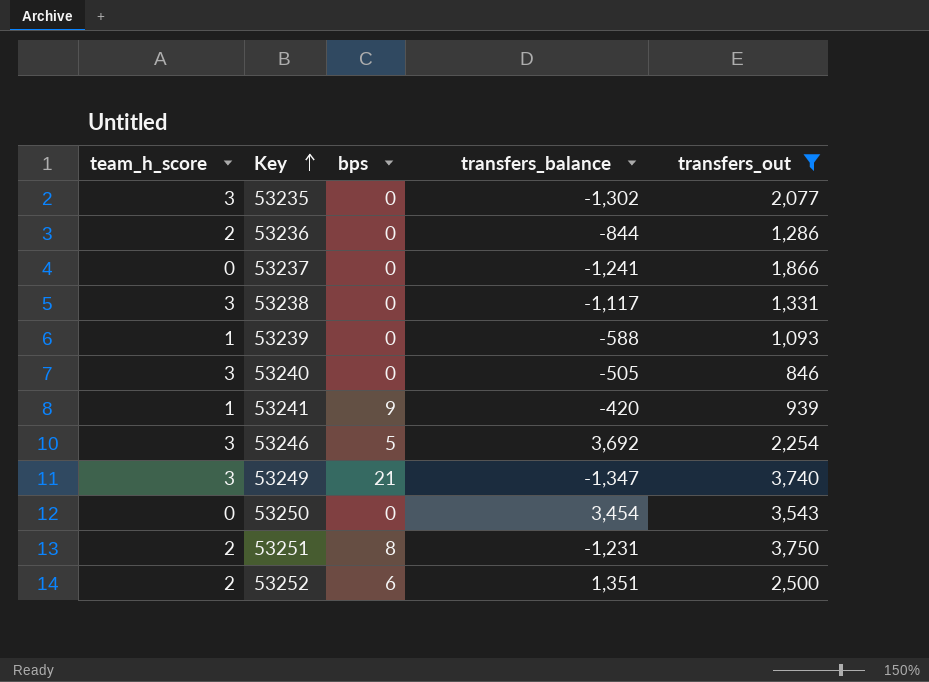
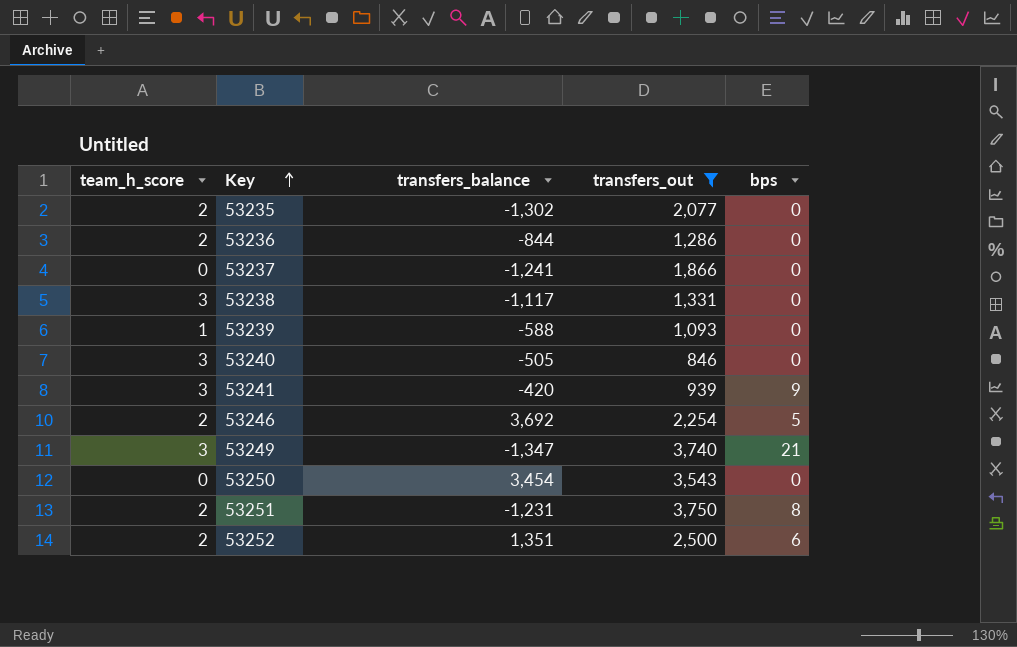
column bps | position: 3 -> 5
53235 | team_h_score: 3 -> 2
53241 | team_h_score: 1 -> 3
53246 | team_h_score: 3 -> 2

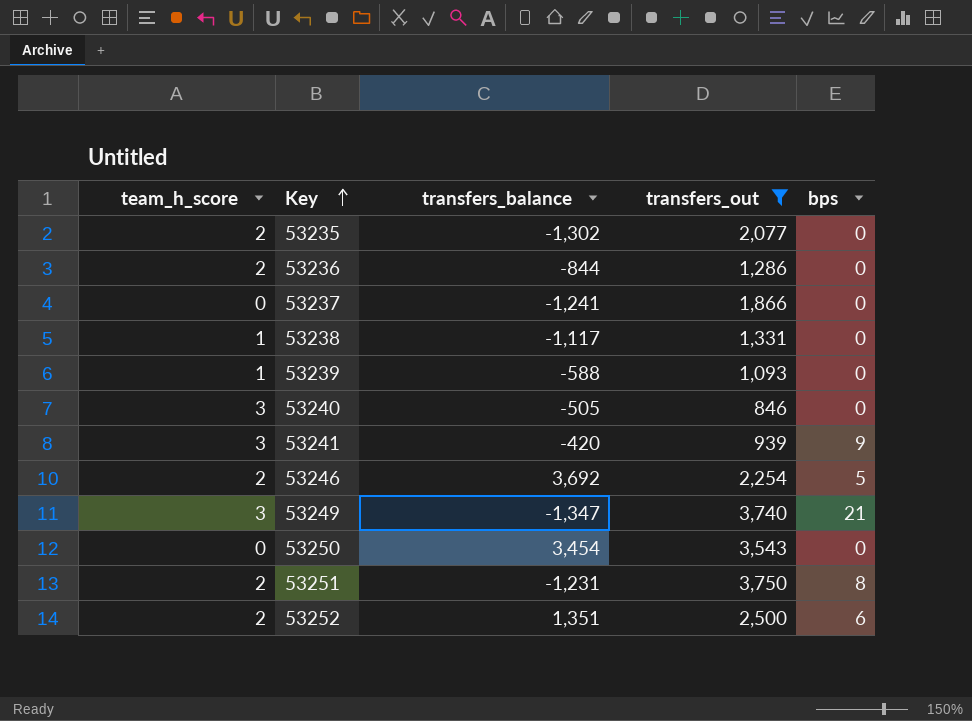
53238 | team_h_score: 3 -> 1

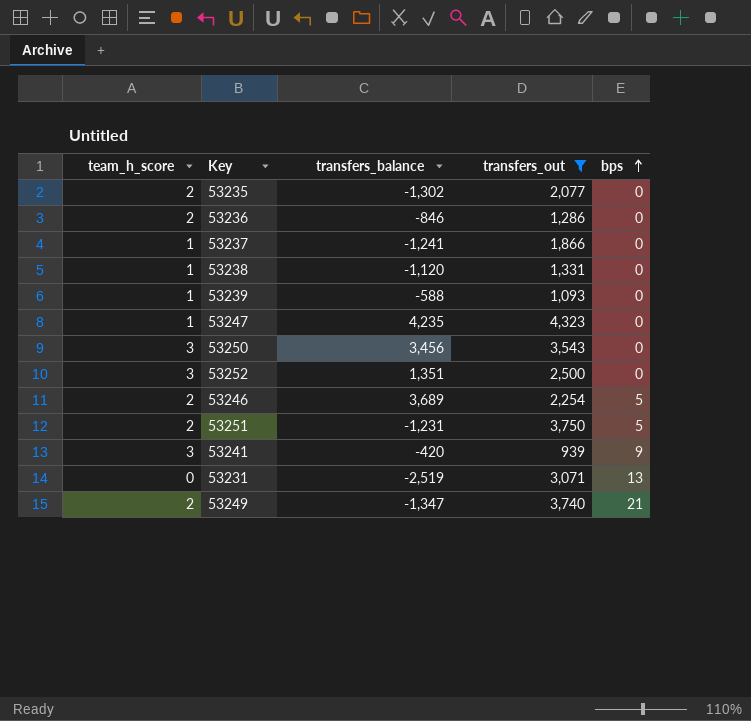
row order: Key ascending -> bps ascending
row 53240: 3 | -505 | 846 | 0 -> none
53236 | transfers_balance: -844 -> -846
53237 | team_h_score: 0 -> 1
53238 | transfers_balance: -1,117 -> -1,120
row 53247: none -> 1 | 4,235 | 4,323 | 0
53250 | team_h_score: 0 -> 3
53250 | transfers_balance: 3,454 -> 3,456
53252 | team_h_score: 2 -> 3
53252 | bps: 6 -> 0
53246 | transfers_balance: 3,692 -> 3,689
53251 | bps: 8 -> 5
row 53231: none -> 0 | -2,519 | 3,071 | 13
53249 | team_h_score: 3 -> 2

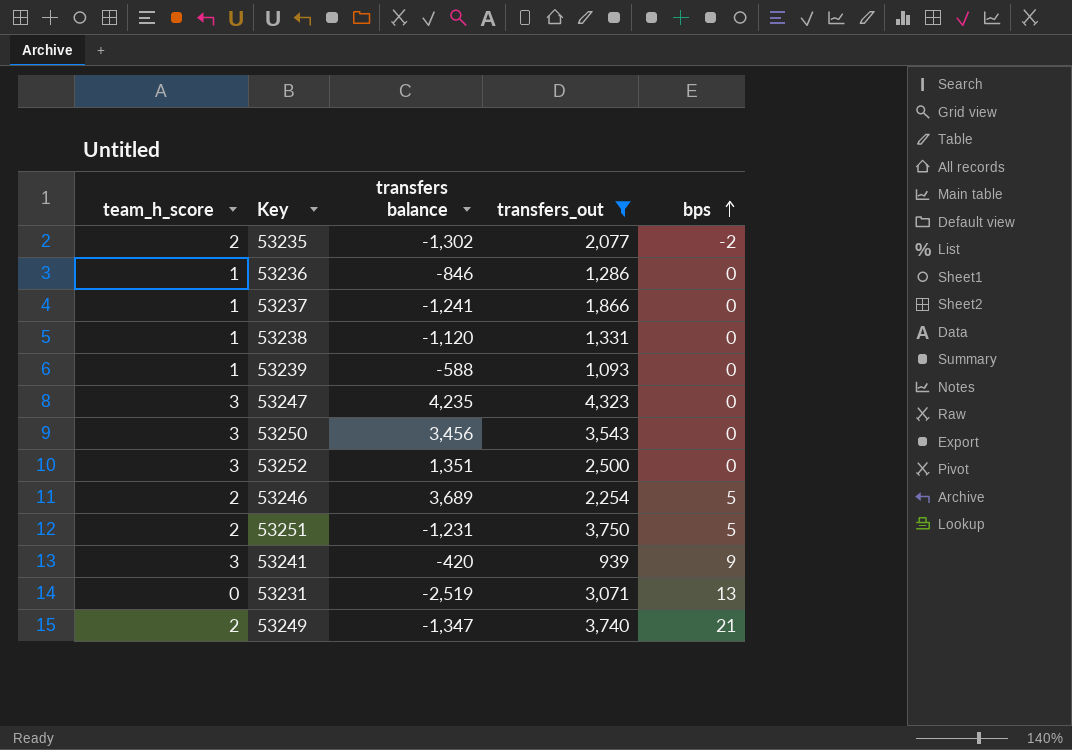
column name: transfers_balance -> transfers balance
53235 | bps: 0 -> -2
53236 | team_h_score: 2 -> 1
53247 | team_h_score: 1 -> 3

